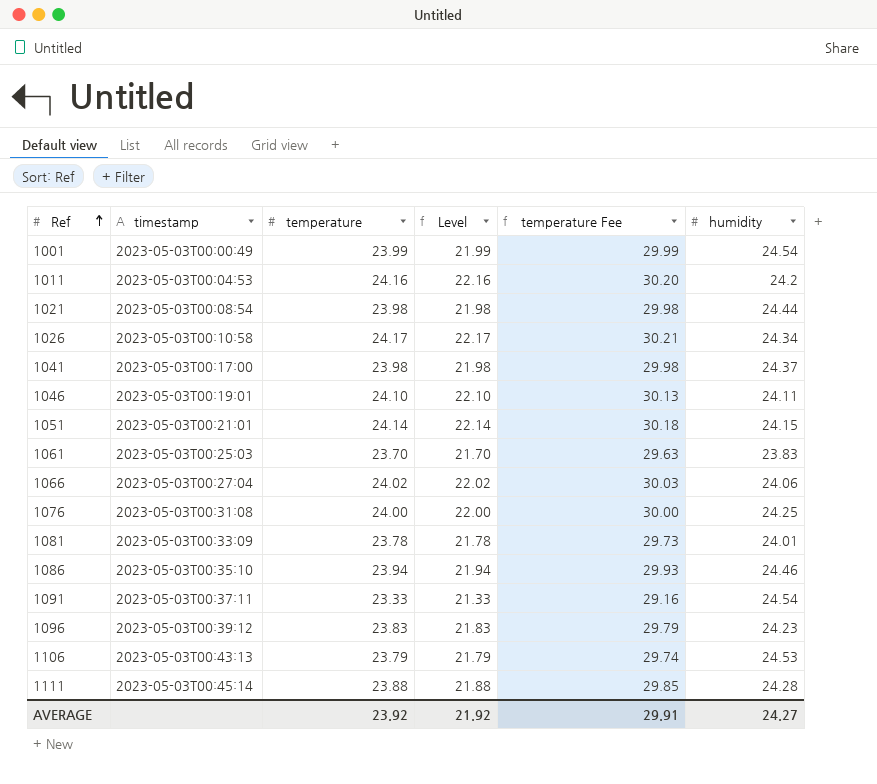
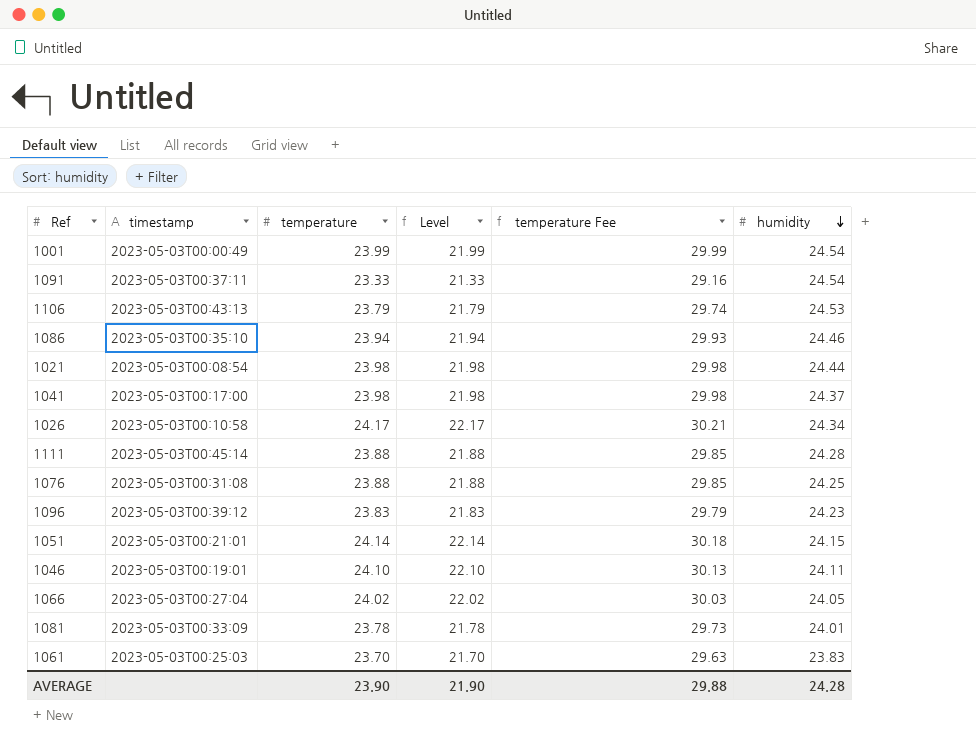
row order: Ref ascending -> humidity descending
row 1011: 2023-05-03T00:04:53 | 24.16 | 22.16 | 30.20 | 24.2 -> none
1076 | temperature: 24.00 -> 23.88
1076 | Level: 22.00 -> 21.88
1076 | temperature Fee: 30.00 -> 29.85
1066 | humidity: 24.06 -> 24.05
AVERAGE | temperature: 23.92 -> 23.90
AVERAGE | Level: 21.92 -> 21.90
AVERAGE | temperature Fee: 29.91 -> 29.88
AVERAGE | humidity: 24.27 -> 24.28

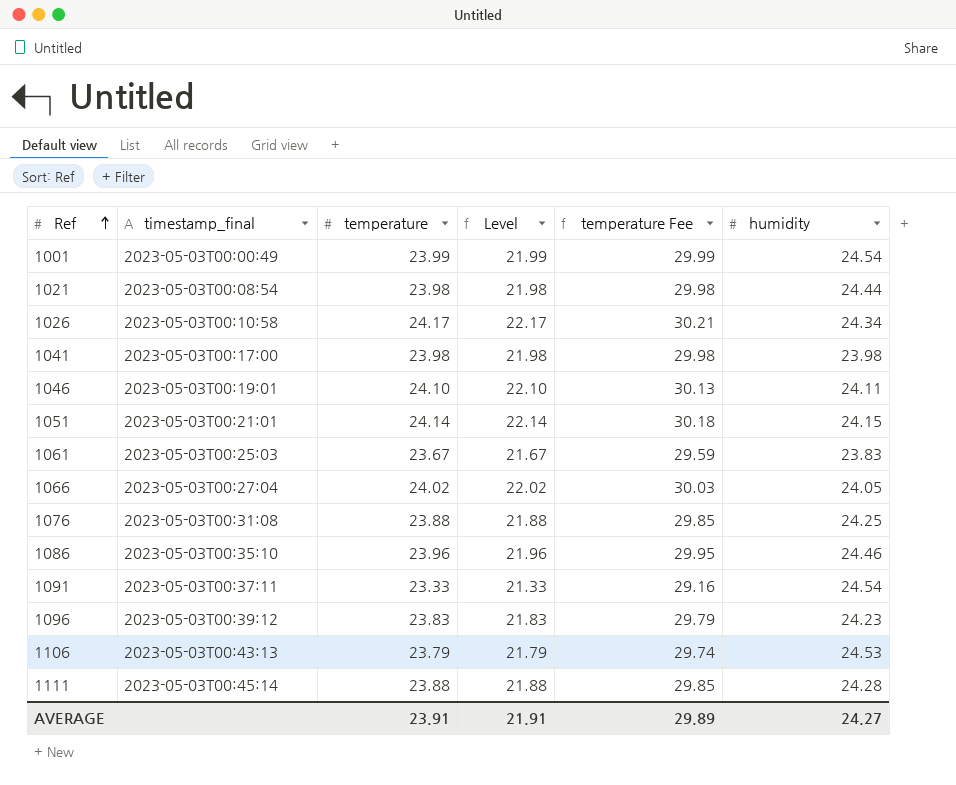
row order: humidity descending -> Ref ascending
column name: timestamp -> timestamp_final
row 1081: 2023-05-03T00:33:09 | 23.78 | 21.78 | 29.73 | 24.01 -> none
1041 | humidity: 24.37 -> 23.98
1061 | temperature: 23.70 -> 23.67
1061 | Level: 21.70 -> 21.67
1061 | temperature Fee: 29.63 -> 29.59
1086 | temperature: 23.94 -> 23.96
1086 | Level: 21.94 -> 21.96
1086 | temperature Fee: 29.93 -> 29.95
AVERAGE | temperature: 23.90 -> 23.91
AVERAGE | Level: 21.90 -> 21.91
AVERAGE | temperature Fee: 29.88 -> 29.89
AVERAGE | humidity: 24.28 -> 24.27

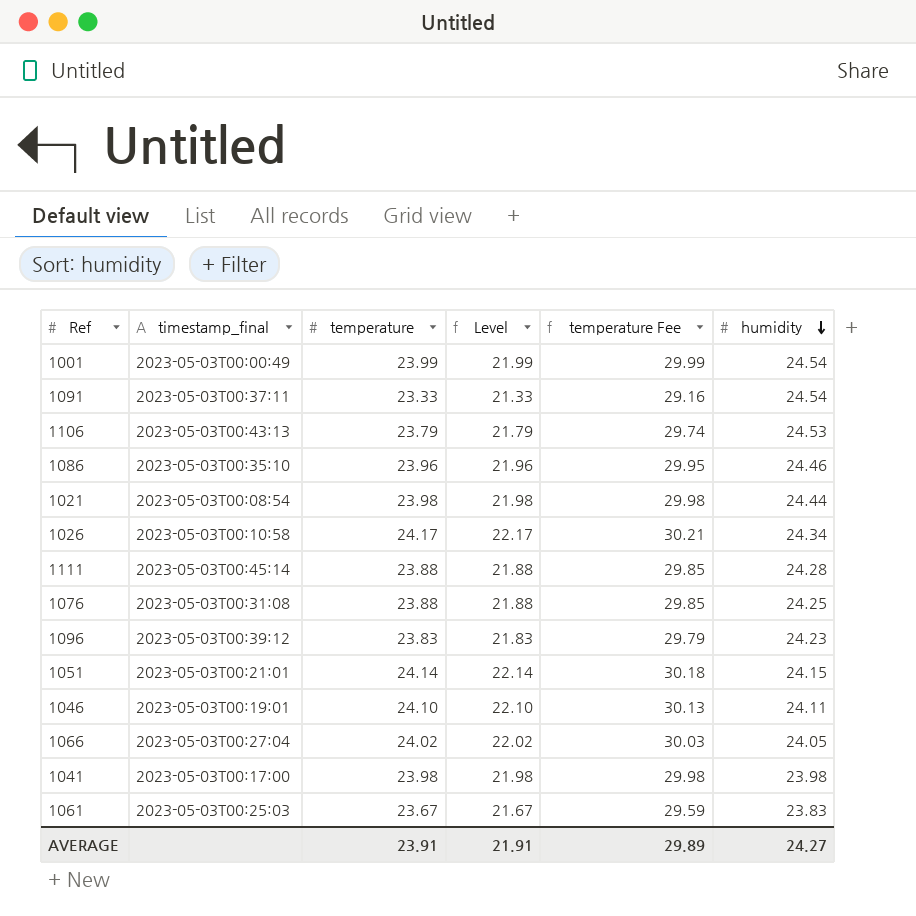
row order: Ref ascending -> humidity descending

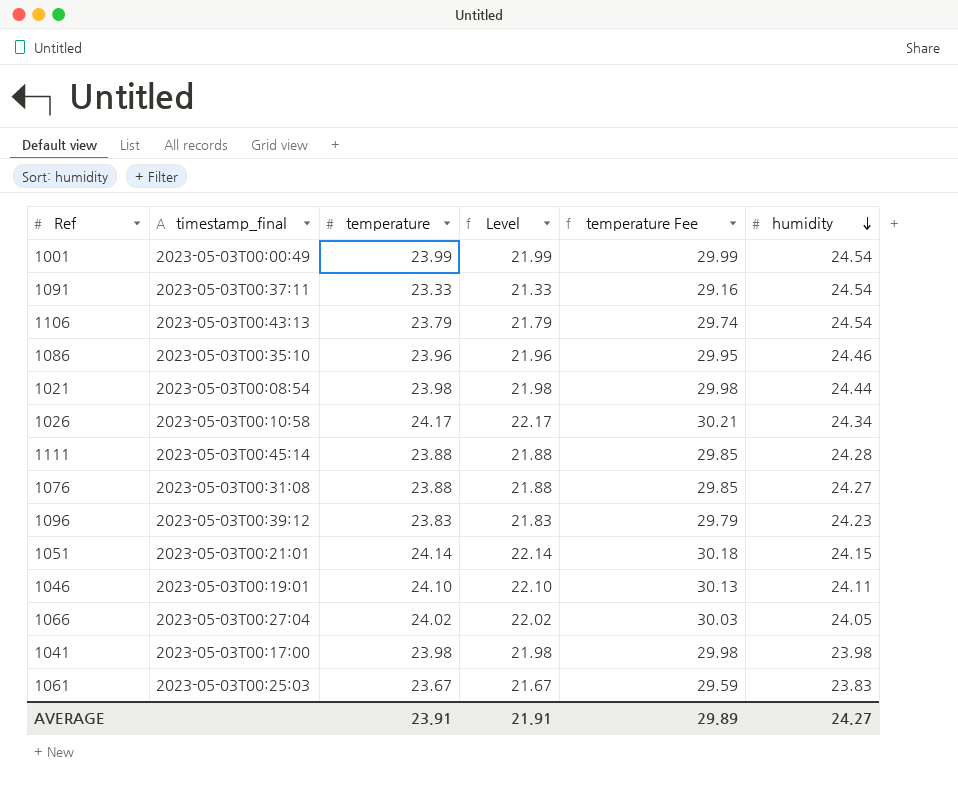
1106 | humidity: 24.53 -> 24.54
1076 | humidity: 24.25 -> 24.27

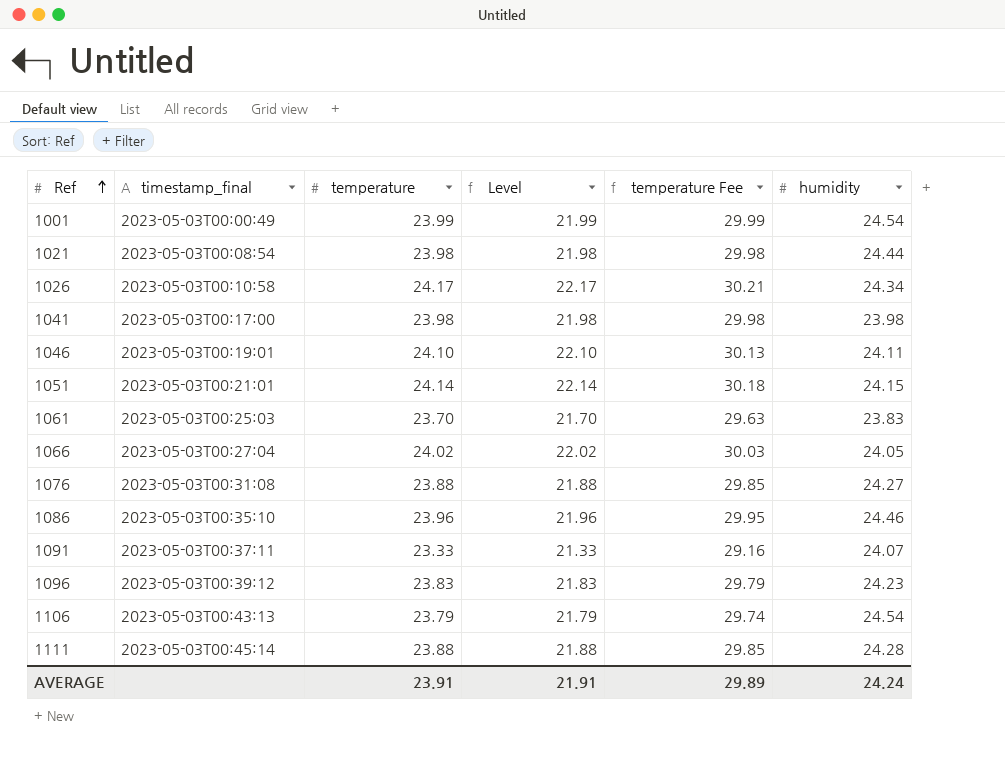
row order: humidity descending -> Ref ascending
1061 | temperature: 23.67 -> 23.70
1061 | Level: 21.67 -> 21.70
1061 | temperature Fee: 29.59 -> 29.63
1091 | humidity: 24.54 -> 24.07
AVERAGE | humidity: 24.27 -> 24.24

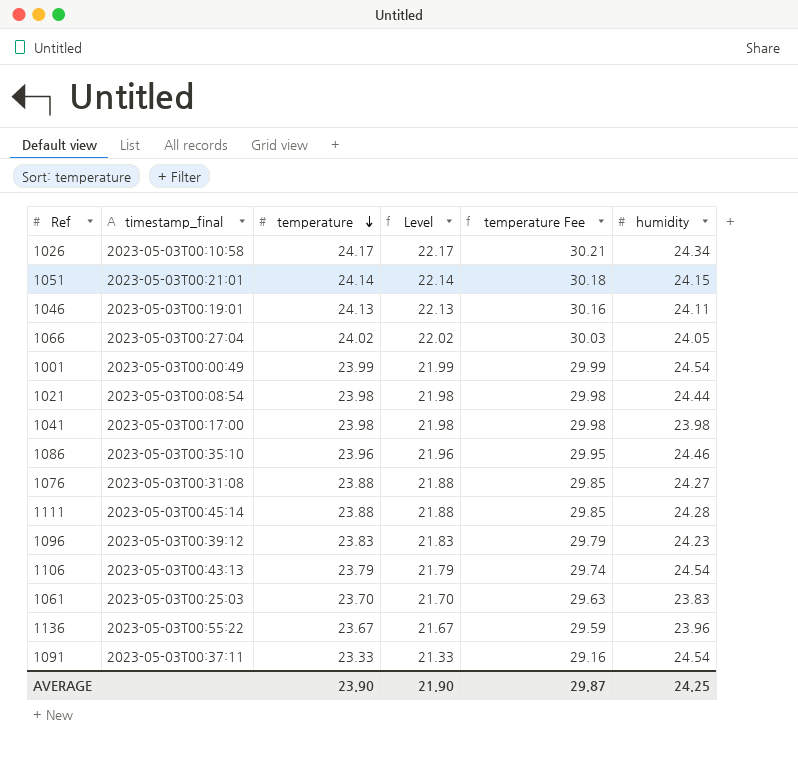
row order: Ref ascending -> temperature descending
1046 | temperature: 24.10 -> 24.13
1046 | Level: 22.10 -> 22.13
1046 | temperature Fee: 30.13 -> 30.16
row 1136: none -> 2023-05-03T00:55:22 | 23.67 | 21.67 | 29.59 | 23.96
1091 | humidity: 24.07 -> 24.54
AVERAGE | temperature: 23.91 -> 23.90
AVERAGE | Level: 21.91 -> 21.90
AVERAGE | temperature Fee: 29.89 -> 29.87
AVERAGE | humidity: 24.24 -> 24.25

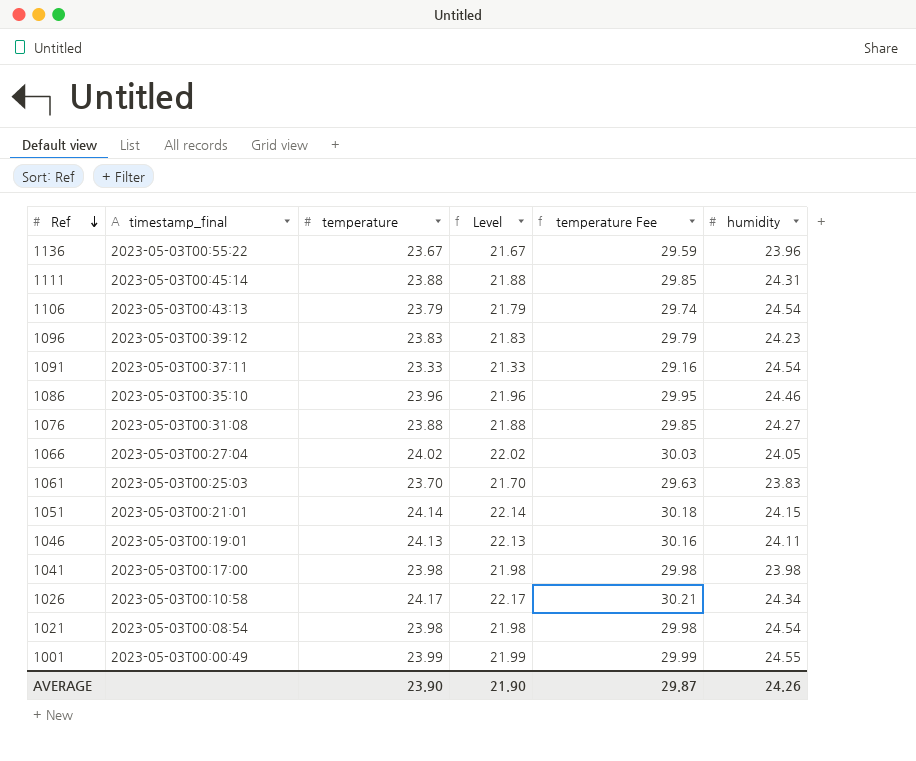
row order: temperature descending -> Ref descending
1111 | humidity: 24.28 -> 24.31
1021 | humidity: 24.44 -> 24.54
1001 | humidity: 24.54 -> 24.55
AVERAGE | humidity: 24.25 -> 24.26

